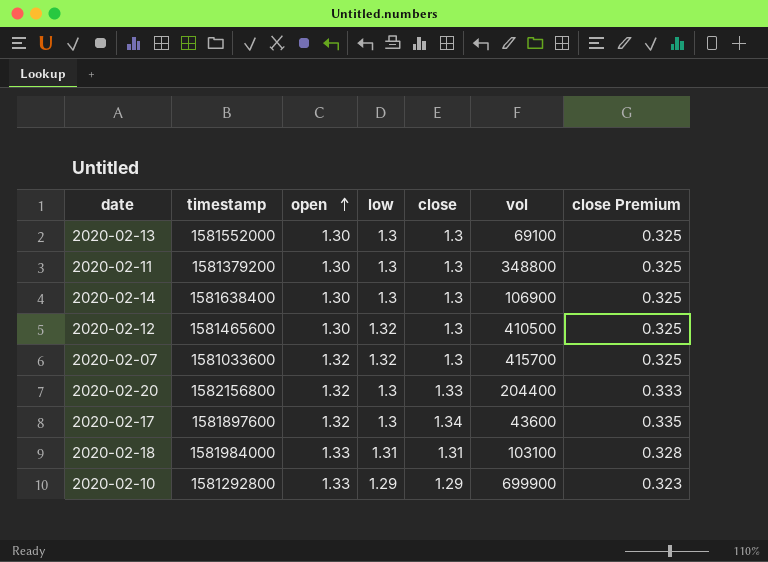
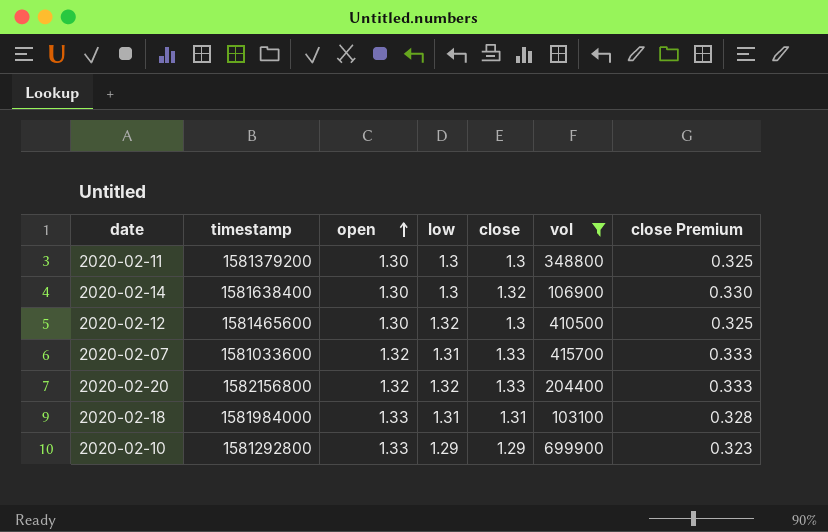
filter: none -> vol >= 103100
2020-02-14 | close: 1.3 -> 1.32
2020-02-14 | close Premium: 0.325 -> 0.330
2020-02-07 | low: 1.32 -> 1.31
2020-02-07 | close: 1.3 -> 1.33
2020-02-07 | close Premium: 0.325 -> 0.333
2020-02-20 | low: 1.3 -> 1.32

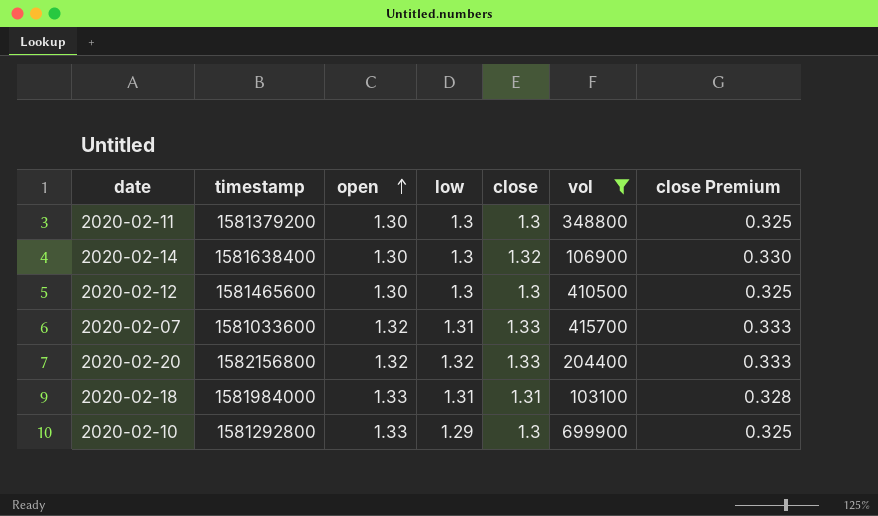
2020-02-12 | low: 1.32 -> 1.3
2020-02-10 | close: 1.29 -> 1.3
2020-02-10 | close Premium: 0.323 -> 0.325

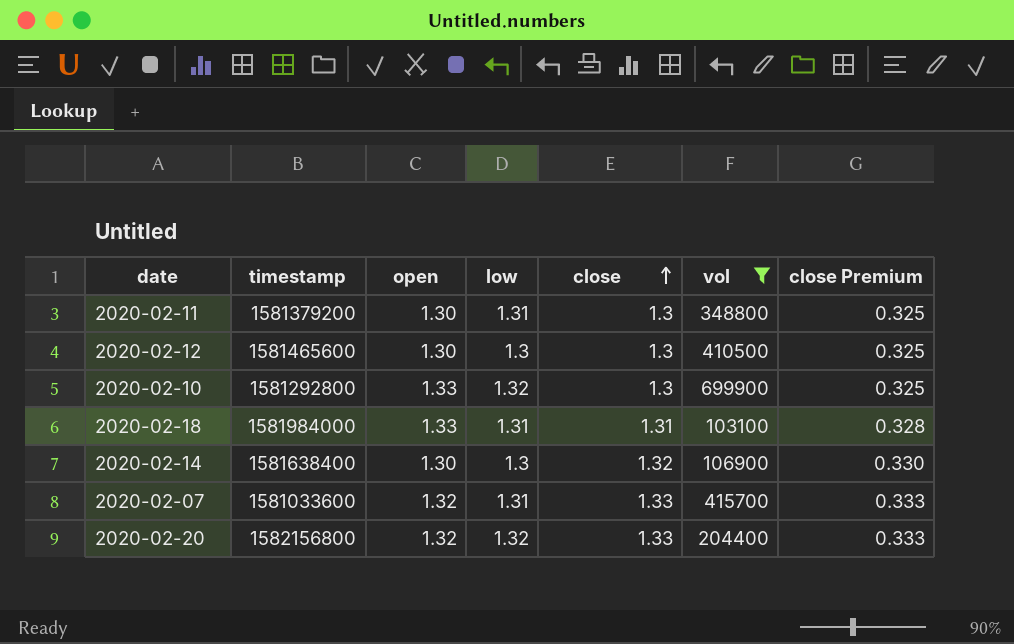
row order: open ascending -> close ascending
2020-02-11 | low: 1.3 -> 1.31
2020-02-10 | low: 1.29 -> 1.32

